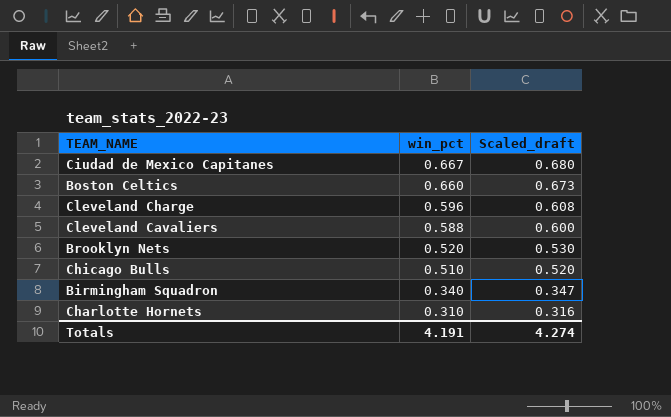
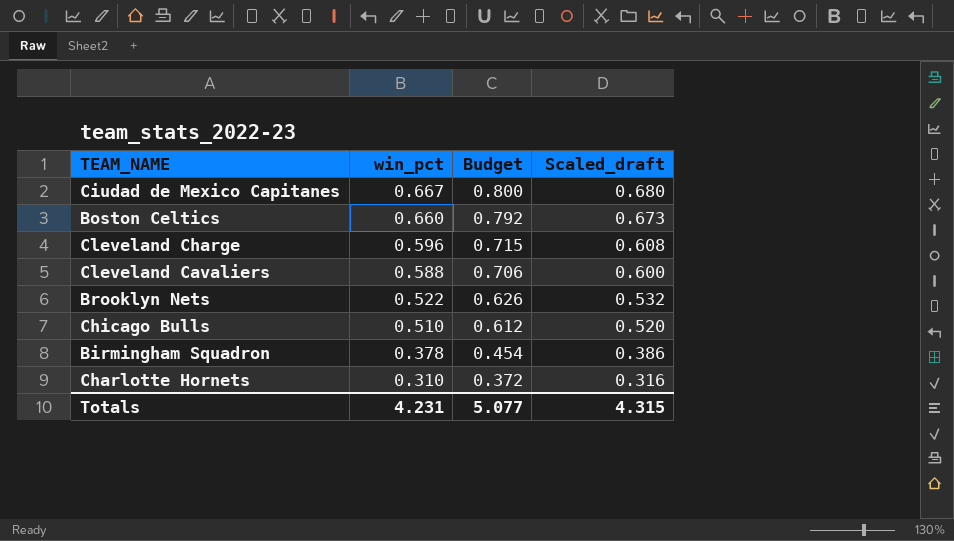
column Budget | formula: none -> [win_pct] * 1.2
Brooklyn Nets | win_pct: 0.520 -> 0.522
Brooklyn Nets | Scaled_draft: 0.530 -> 0.532
Birmingham Squadron | win_pct: 0.340 -> 0.378
Birmingham Squadron | Scaled_draft: 0.347 -> 0.386
Totals | win_pct: 4.191 -> 4.231
Totals | Scaled_draft: 4.274 -> 4.315

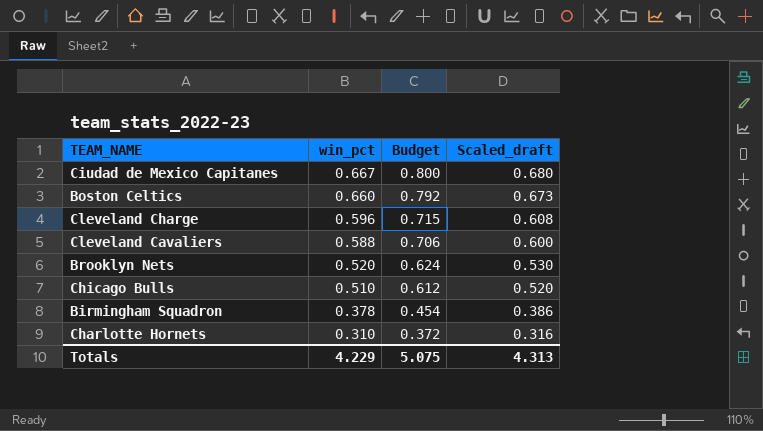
Brooklyn Nets | win_pct: 0.522 -> 0.520
Brooklyn Nets | Budget: 0.626 -> 0.624
Brooklyn Nets | Scaled_draft: 0.532 -> 0.530
Totals | win_pct: 4.231 -> 4.229
Totals | Budget: 5.077 -> 5.075
Totals | Scaled_draft: 4.315 -> 4.313

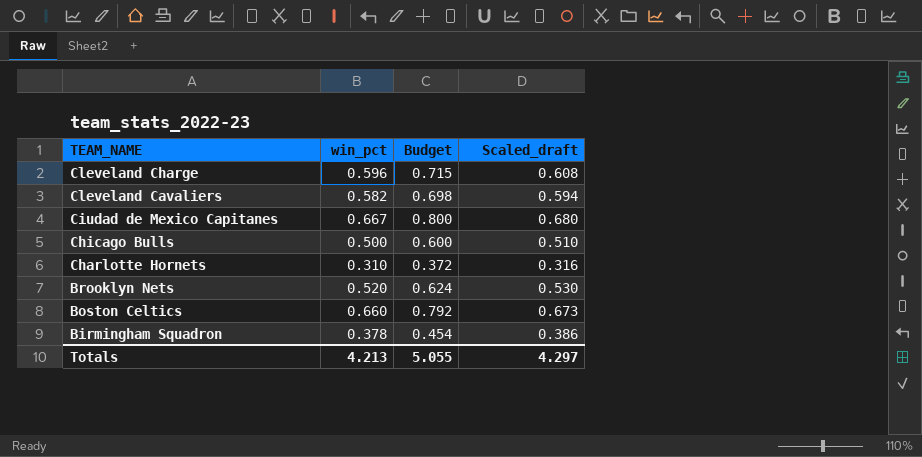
row order: win_pct descending -> TEAM_NAME descending
Cleveland Cavaliers | win_pct: 0.588 -> 0.582
Cleveland Cavaliers | Budget: 0.706 -> 0.698
Cleveland Cavaliers | Scaled_draft: 0.600 -> 0.594
Chicago Bulls | win_pct: 0.510 -> 0.500
Chicago Bulls | Budget: 0.612 -> 0.600
Chicago Bulls | Scaled_draft: 0.520 -> 0.510
Totals | win_pct: 4.229 -> 4.213
Totals | Budget: 5.075 -> 5.055
Totals | Scaled_draft: 4.313 -> 4.297

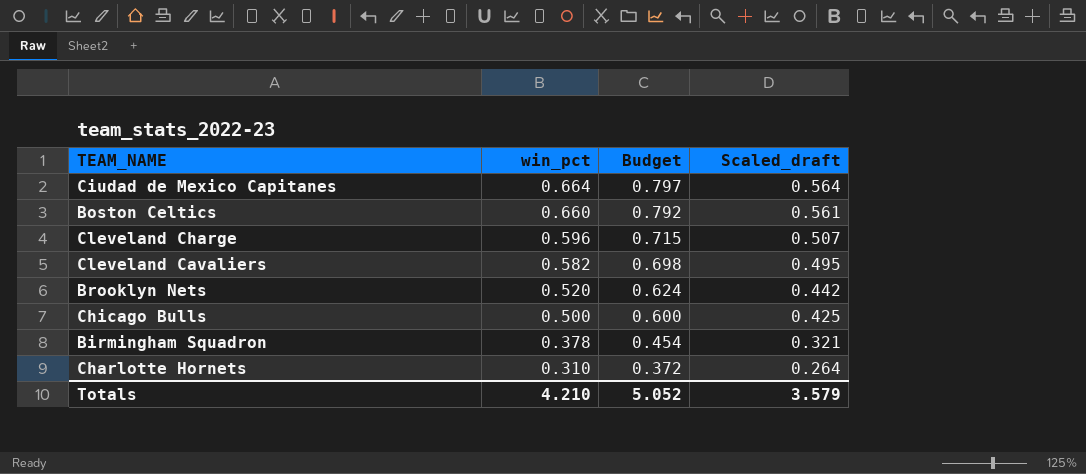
row order: TEAM_NAME descending -> win_pct descending
column Scaled_draft | formula: [win_pct] * 1.02 -> [win_pct] * 0.85
Ciudad de Mexico Capitanes | win_pct: 0.667 -> 0.664
Ciudad de Mexico Capitanes | Budget: 0.800 -> 0.797
Totals | win_pct: 4.213 -> 4.210
Totals | Budget: 5.055 -> 5.052
Totals | Scaled_draft: 4.297 -> 3.579

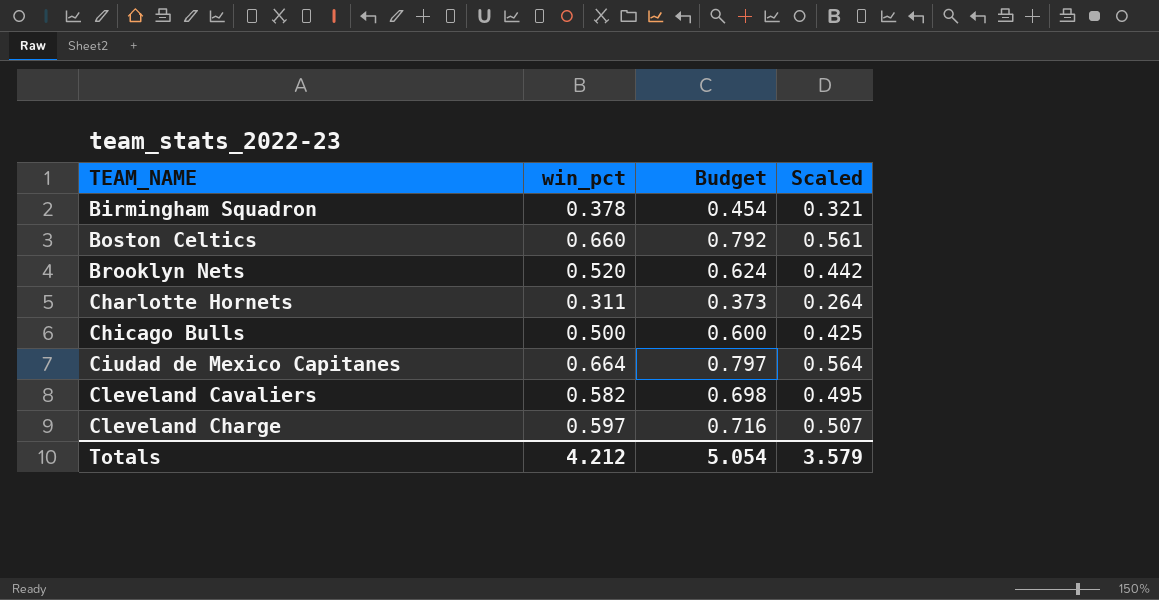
row order: win_pct descending -> TEAM_NAME ascending
column name: Scaled_draft -> Scaled
Charlotte Hornets | win_pct: 0.310 -> 0.311
Charlotte Hornets | Budget: 0.372 -> 0.373
Cleveland Charge | win_pct: 0.596 -> 0.597
Cleveland Charge | Budget: 0.715 -> 0.716
Totals | win_pct: 4.210 -> 4.212
Totals | Budget: 5.052 -> 5.054

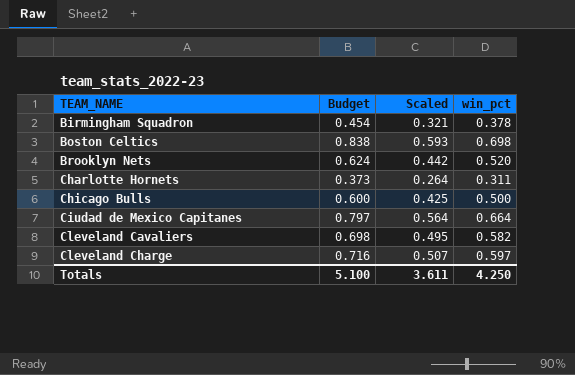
column win_pct | position: 2 -> 4
Boston Celtics | Budget: 0.792 -> 0.838
Boston Celtics | Scaled: 0.561 -> 0.593
Boston Celtics | win_pct: 0.660 -> 0.698
Totals | Budget: 5.054 -> 5.100
Totals | Scaled: 3.579 -> 3.611
Totals | win_pct: 4.212 -> 4.250

